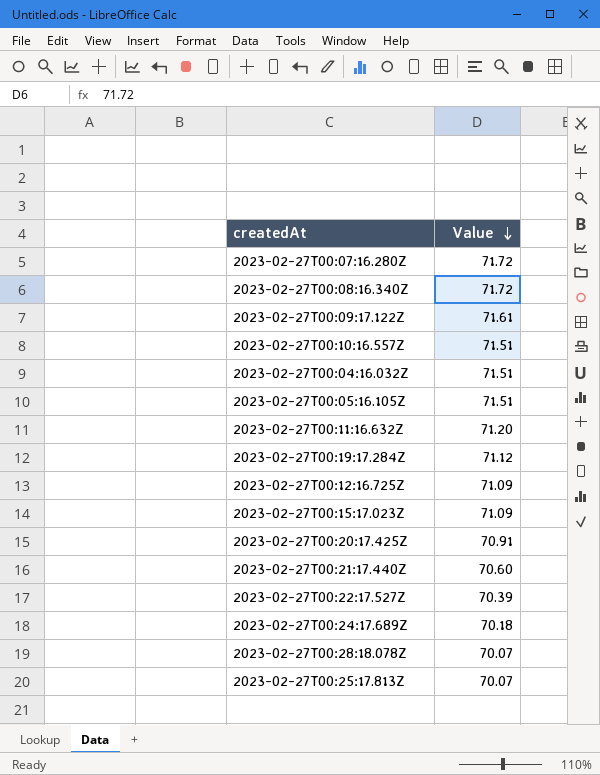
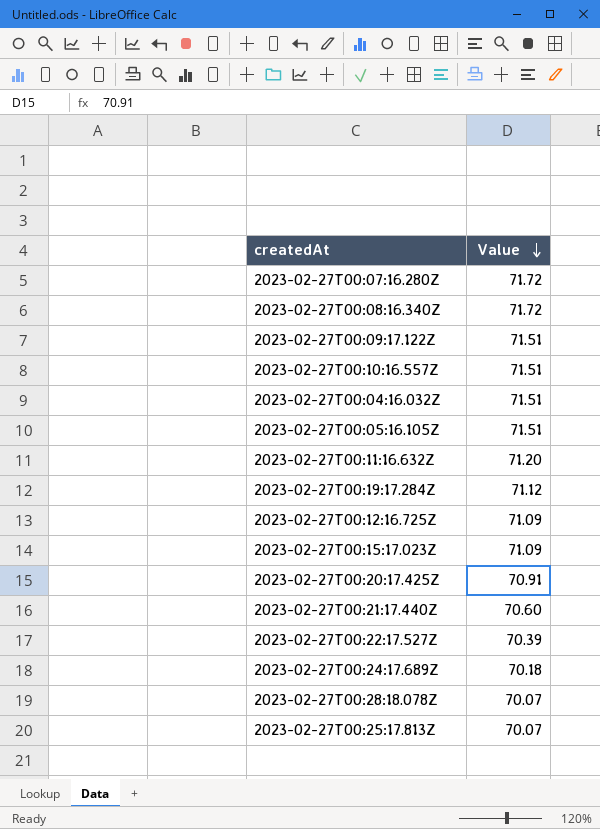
2023-02-27T00:09:17.122Z | Value: 71.61 -> 71.51

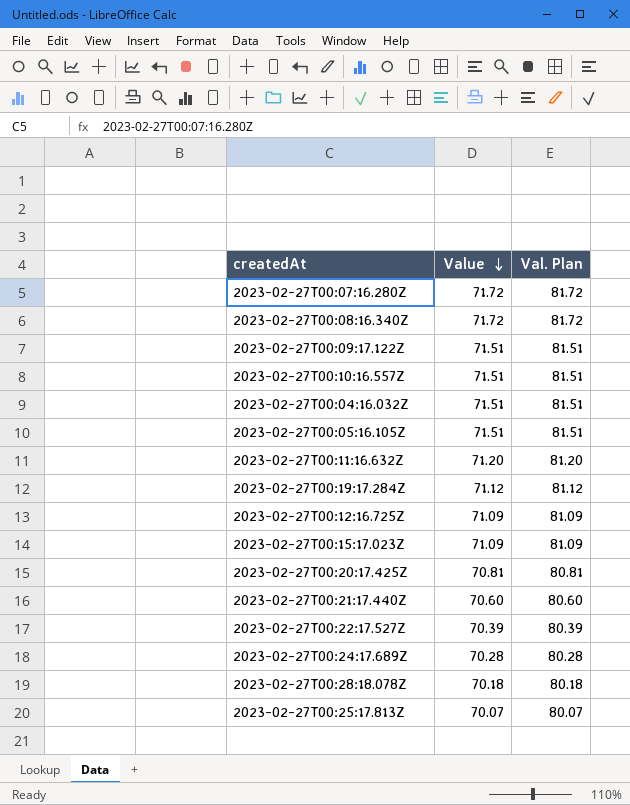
column Val. Plan | formula: none -> [Value] + 10
2023-02-27T00:20:17.425Z | Value: 70.91 -> 70.81
2023-02-27T00:24:17.689Z | Value: 70.18 -> 70.28
2023-02-27T00:28:18.078Z | Value: 70.07 -> 70.18

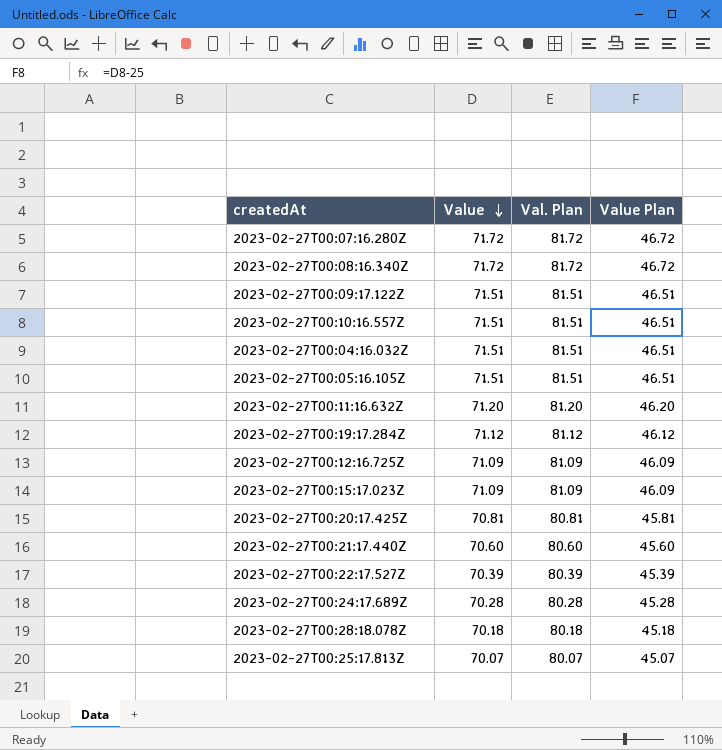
column Value Plan | formula: none -> [Value] - 25

